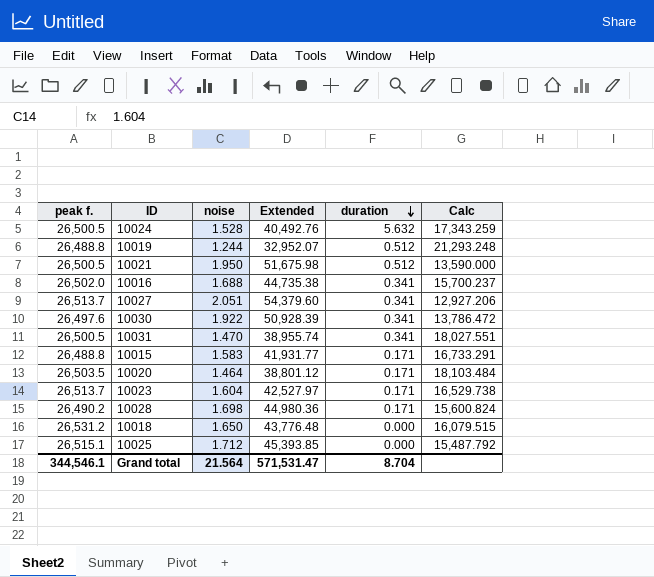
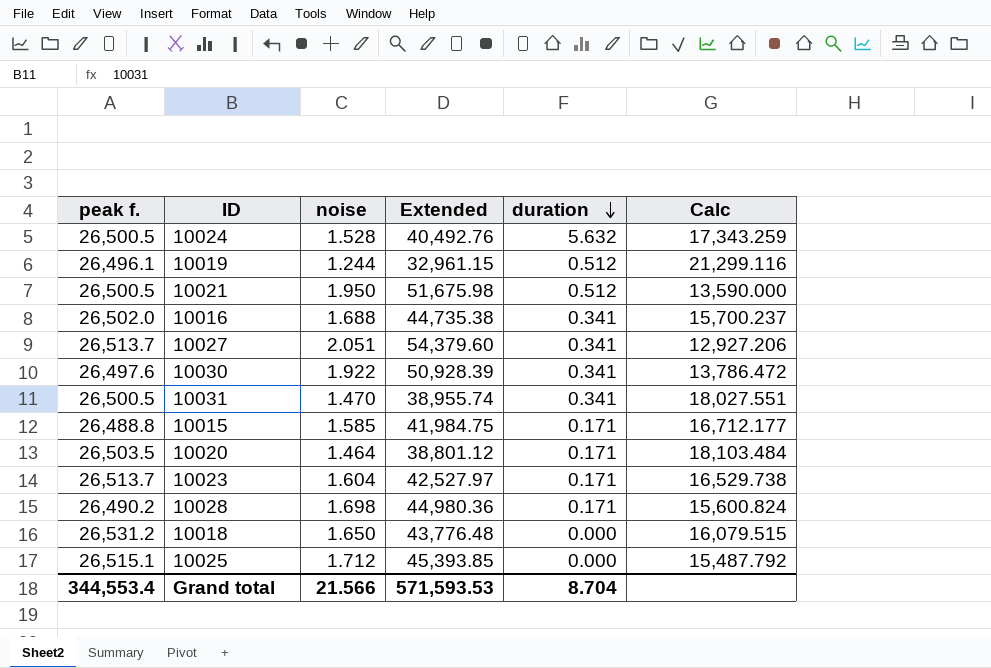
10019 | peak f.: 26,488.8 -> 26,496.1
10019 | Extended: 32,952.07 -> 32,961.15
10019 | Calc: 21,293.248 -> 21,299.116
10015 | noise: 1.583 -> 1.585
10015 | Extended: 41,931.77 -> 41,984.75
10015 | Calc: 16,733.291 -> 16,712.177
Grand total | peak f.: 344,546.1 -> 344,553.4
Grand total | noise: 21.564 -> 21.566
Grand total | Extended: 571,531.47 -> 571,593.53

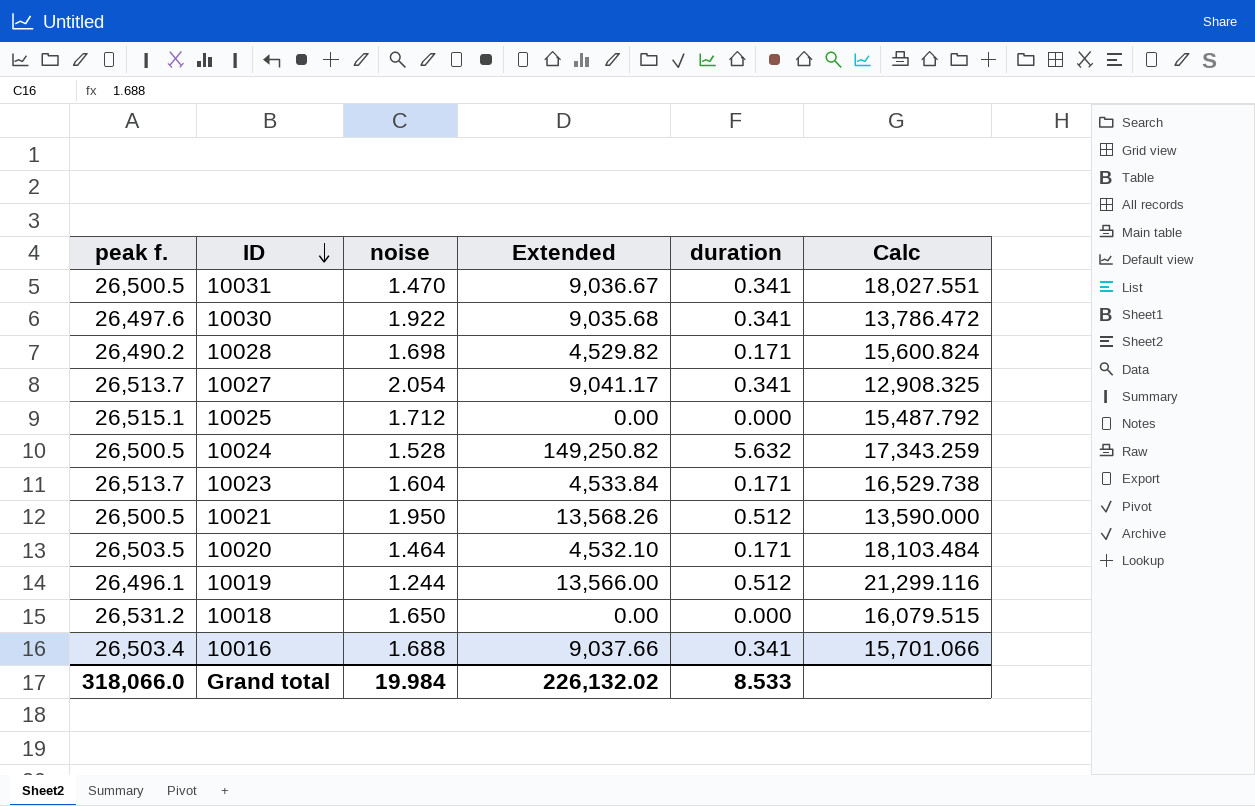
row order: duration descending -> ID descending
column Extended | formula: [peak f.] * [noise] -> [peak f.] * [duration]
row 10015: 26,488.8 | 1.585 | 41,984.75 | 0.171 | 16,712.177 -> none
10027 | noise: 2.051 -> 2.054
10027 | Calc: 12,927.206 -> 12,908.325
10016 | peak f.: 26,502.0 -> 26,503.4
10016 | Calc: 15,700.237 -> 15,701.066
Grand total | peak f.: 344,553.4 -> 318,066.0
Grand total | noise: 21.566 -> 19.984
Grand total | Extended: 571,593.53 -> 226,132.02
Grand total | duration: 8.704 -> 8.533

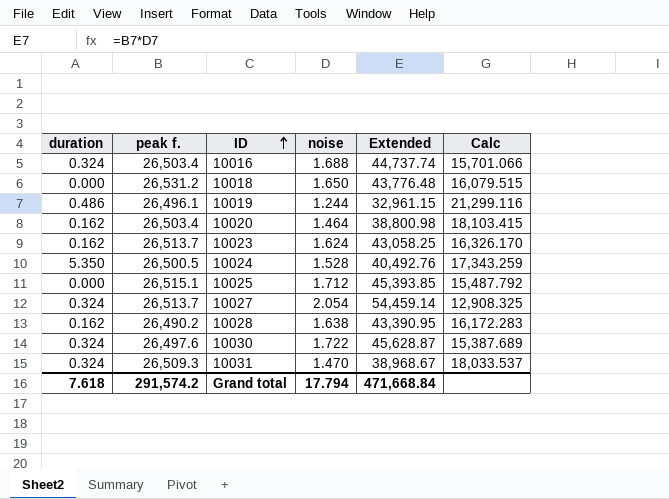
row order: ID descending -> ID ascending
column duration | position: 5 -> 1
column Extended | formula: [peak f.] * [duration] -> [peak f.] * [noise]
row 10021: 26,500.5 | 1.950 | 13,568.26 | 0.512 | 13,590.000 -> none
10016 | duration: 0.341 -> 0.324
10019 | duration: 0.512 -> 0.486
10020 | duration: 0.171 -> 0.162
10020 | peak f.: 26,503.5 -> 26,503.4
10020 | Calc: 18,103.484 -> 18,103.415
10023 | duration: 0.171 -> 0.162
10023 | noise: 1.604 -> 1.624
10023 | Calc: 16,529.738 -> 16,326.170
10024 | duration: 5.632 -> 5.350
10027 | duration: 0.341 -> 0.324
10028 | duration: 0.171 -> 0.162
10028 | noise: 1.698 -> 1.638
10028 | Calc: 15,600.824 -> 16,172.283
10030 | duration: 0.341 -> 0.324
10030 | noise: 1.922 -> 1.722
10030 | Calc: 13,786.472 -> 15,387.689
10031 | duration: 0.341 -> 0.324
10031 | peak f.: 26,500.5 -> 26,509.3
10031 | Calc: 18,027.551 -> 18,033.537
Grand total | duration: 8.533 -> 7.618
Grand total | peak f.: 318,066.0 -> 291,574.2
Grand total | noise: 19.984 -> 17.794
Grand total | Extended: 226,132.02 -> 471,668.84

